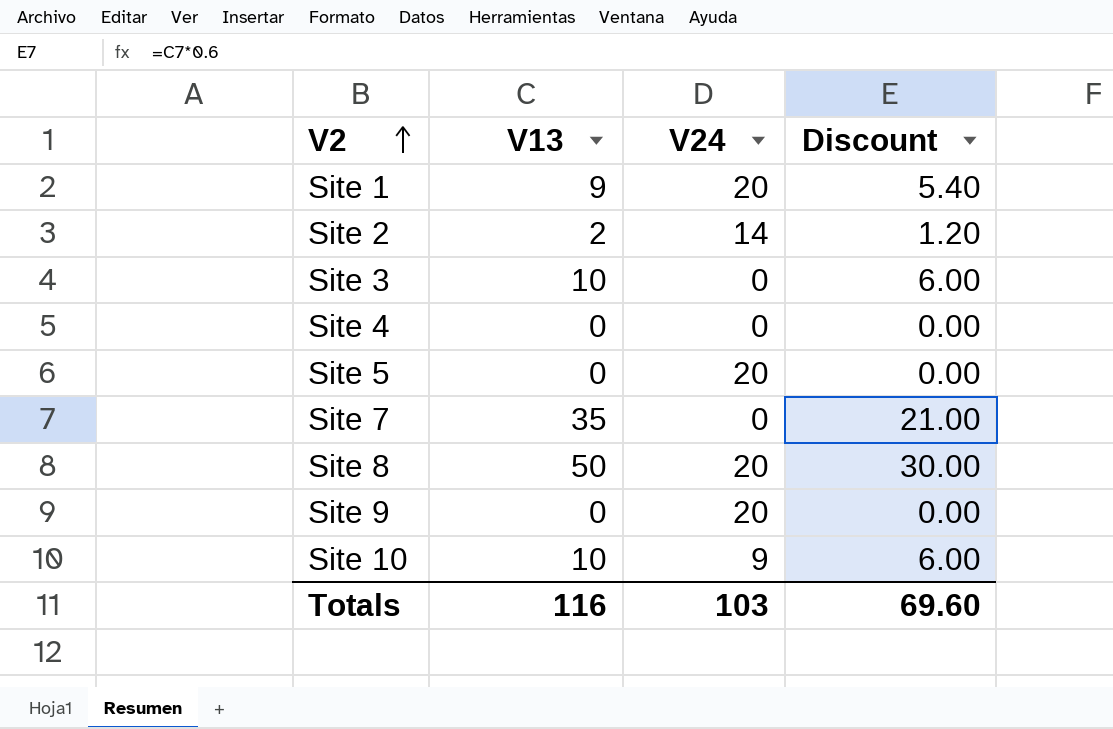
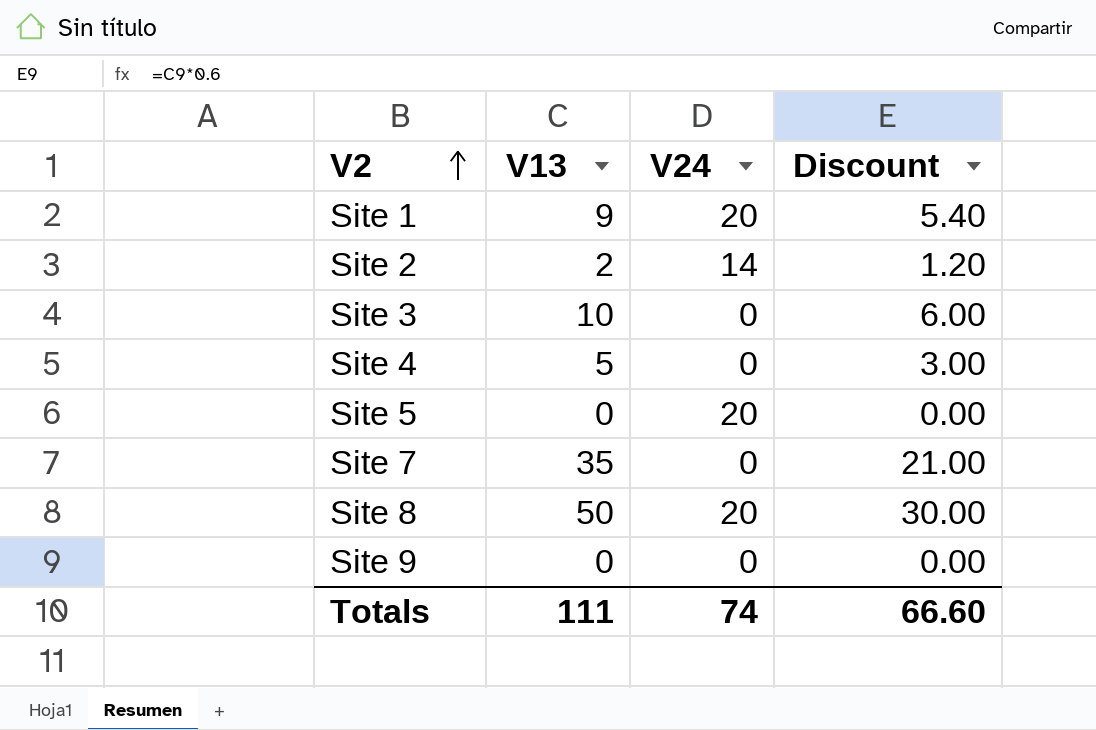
row Site 10: 10 | 9 | 6.00 -> none
Site 4 | V13: 0 -> 5
Site 4 | Discount: 0.00 -> 3.00
Site 9 | V24: 20 -> 0
Totals | V13: 116 -> 111
Totals | V24: 103 -> 74
Totals | Discount: 69.60 -> 66.60

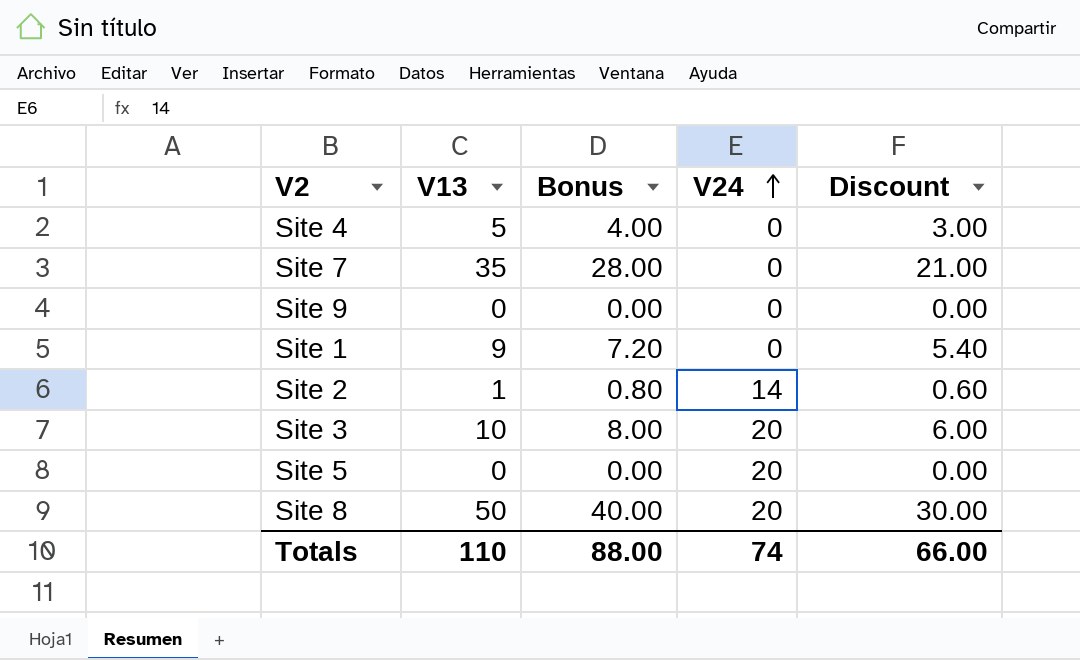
row order: V2 ascending -> V24 ascending
column Bonus | formula: none -> [V13] * 0.8
Site 1 | V24: 20 -> 0
Site 2 | V13: 2 -> 1
Site 2 | Discount: 1.20 -> 0.60
Site 3 | V24: 0 -> 20
Totals | V13: 111 -> 110
Totals | Discount: 66.60 -> 66.00

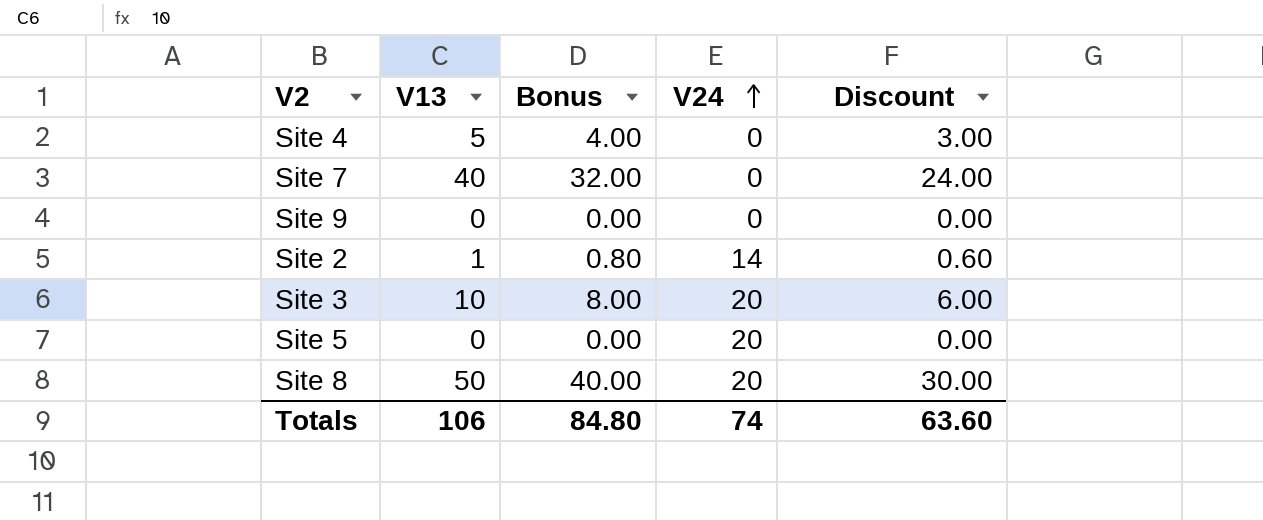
row Site 1: 9 | 7.20 | 0 | 5.40 -> none
Site 7 | V13: 35 -> 40
Site 7 | Bonus: 28.00 -> 32.00
Site 7 | Discount: 21.00 -> 24.00
Totals | V13: 110 -> 106
Totals | Bonus: 88.00 -> 84.80
Totals | Discount: 66.00 -> 63.60

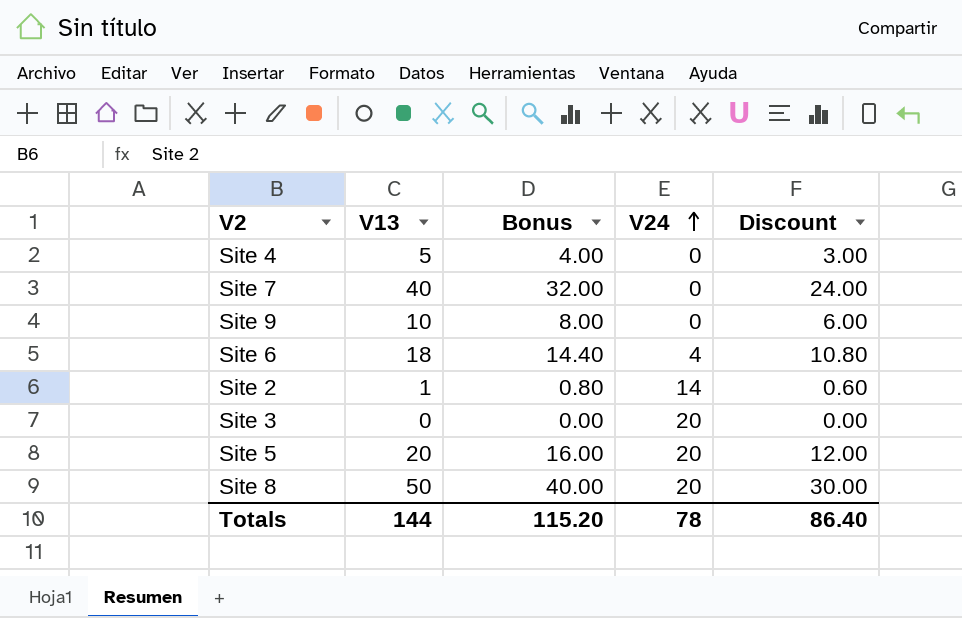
Site 9 | V13: 0 -> 10
Site 9 | Bonus: 0.00 -> 8.00
Site 9 | Discount: 0.00 -> 6.00
row Site 6: none -> 18 | 14.40 | 4 | 10.80
Site 3 | V13: 10 -> 0
Site 3 | Bonus: 8.00 -> 0.00
Site 3 | Discount: 6.00 -> 0.00
Site 5 | V13: 0 -> 20
Site 5 | Bonus: 0.00 -> 16.00
Site 5 | Discount: 0.00 -> 12.00
Totals | V13: 106 -> 144
Totals | Bonus: 84.80 -> 115.20
Totals | V24: 74 -> 78
Totals | Discount: 63.60 -> 86.40

